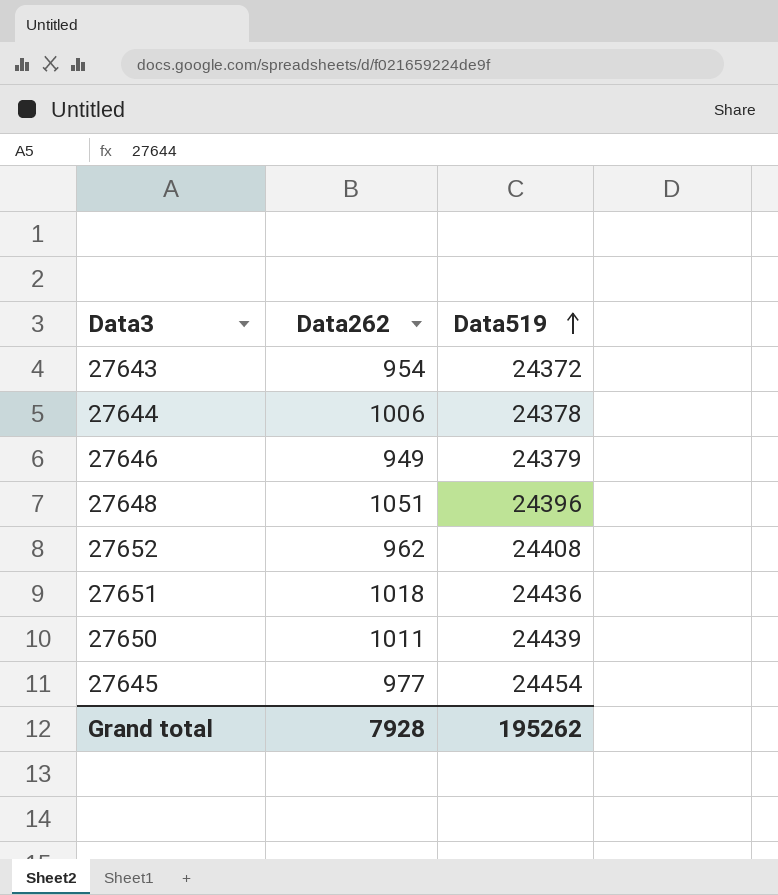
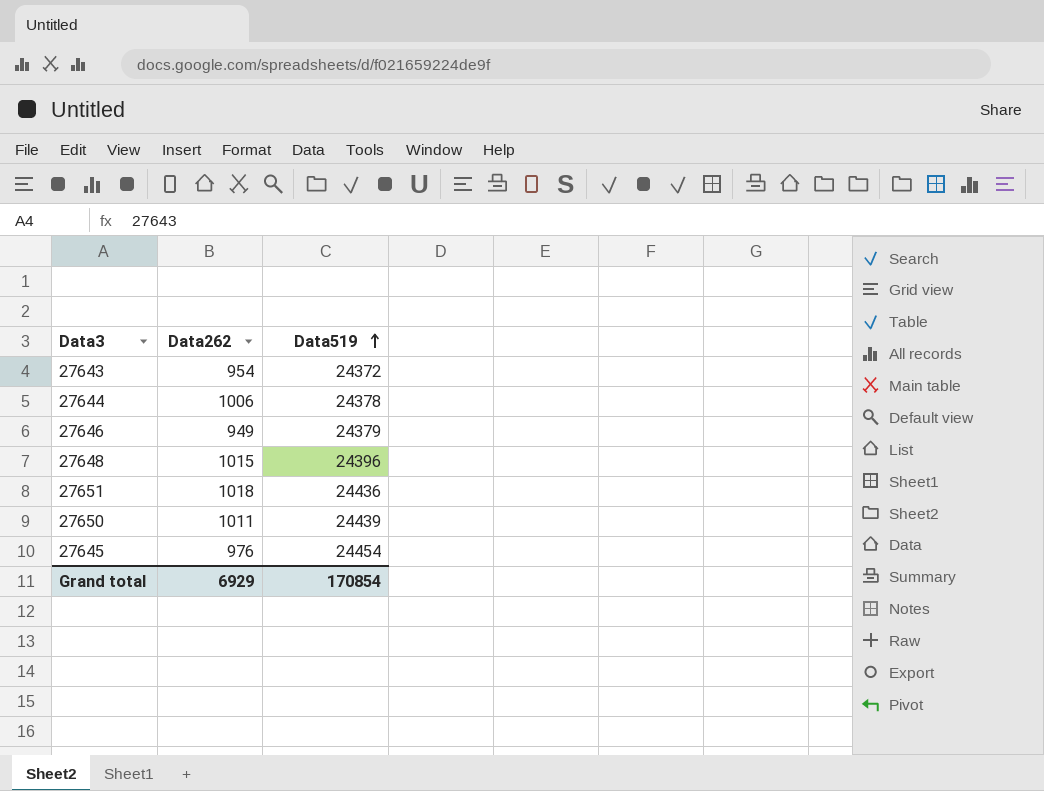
row 27652: 962 | 24408 -> none
27648 | Data262: 1051 -> 1015
27645 | Data262: 977 -> 976
Grand total | Data262: 7928 -> 6929
Grand total | Data519: 195262 -> 170854

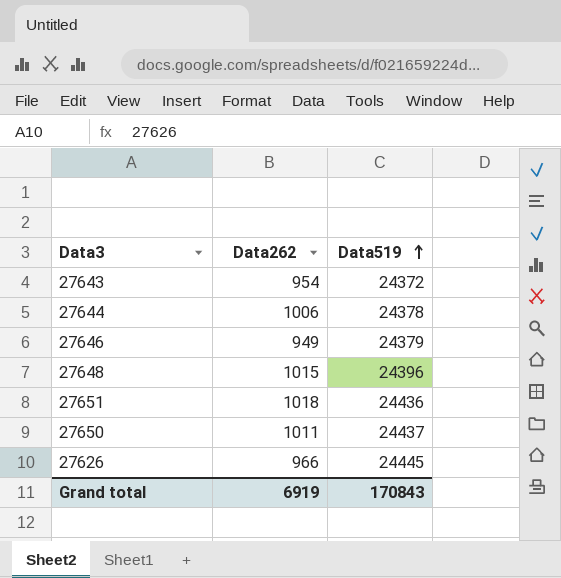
row 27645: 976 | 24454 -> none
27650 | Data519: 24439 -> 24437
row 27626: none -> 966 | 24445
Grand total | Data262: 6929 -> 6919
Grand total | Data519: 170854 -> 170843

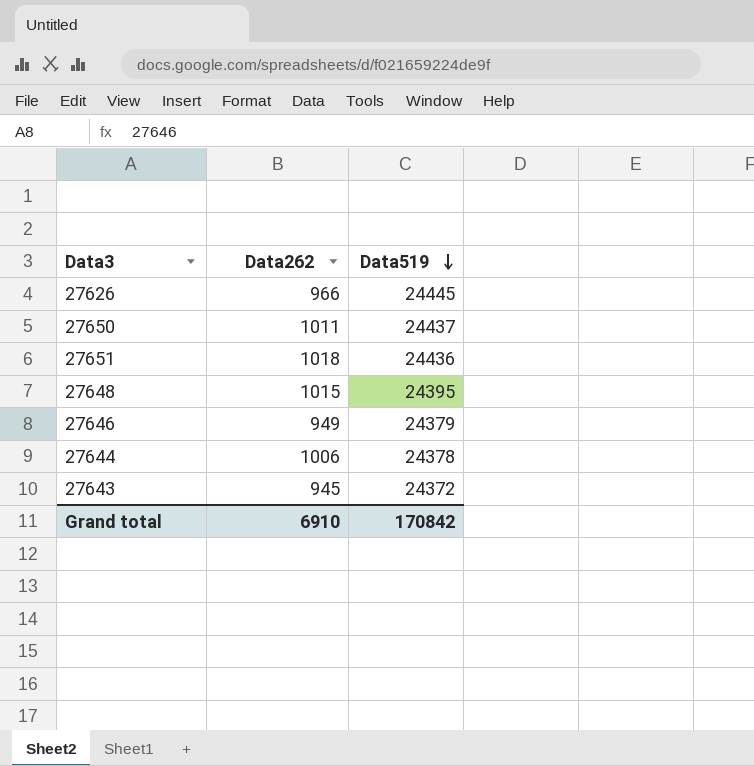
row order: Data519 ascending -> Data519 descending
27648 | Data519: 24396 -> 24395
27643 | Data262: 954 -> 945
Grand total | Data262: 6919 -> 6910
Grand total | Data519: 170843 -> 170842

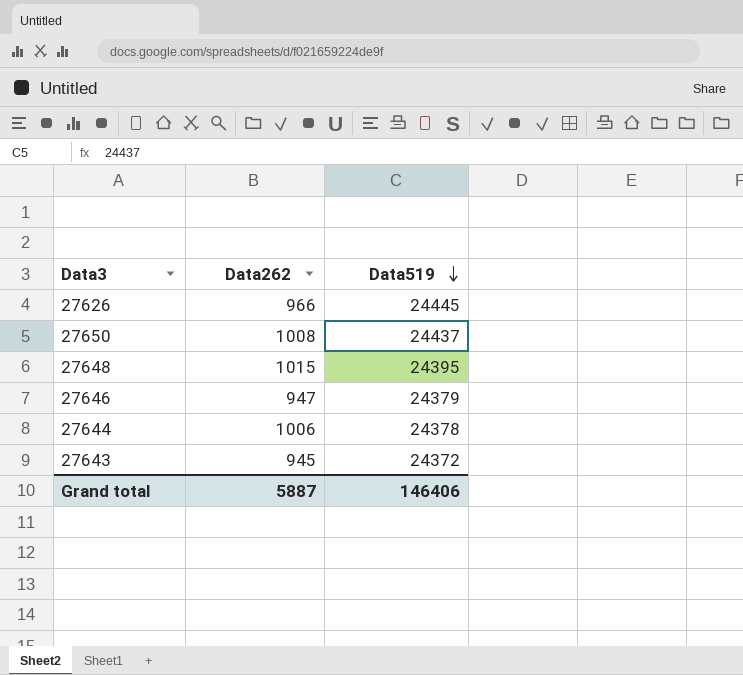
row 27651: 1018 | 24436 -> none
27650 | Data262: 1011 -> 1008
27646 | Data262: 949 -> 947
Grand total | Data262: 6910 -> 5887
Grand total | Data519: 170842 -> 146406

